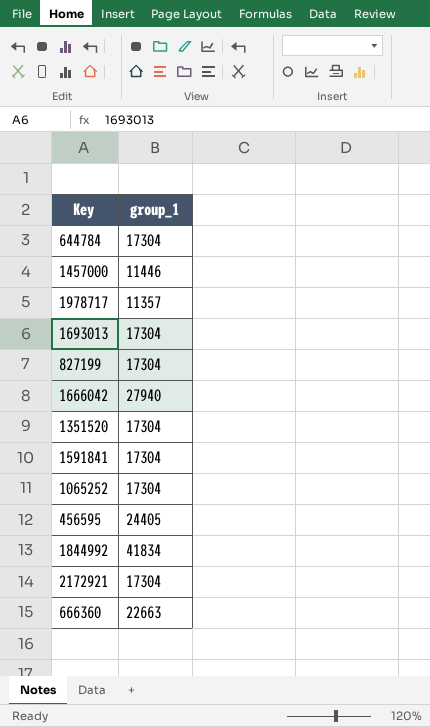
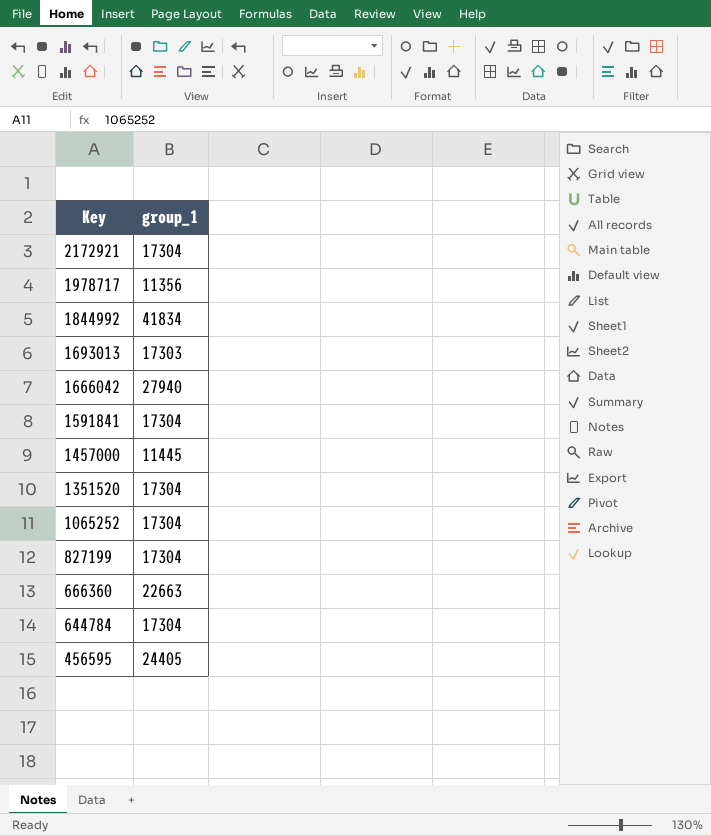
row order: none -> Key descending
1978717 | group_1: 11357 -> 11356
1693013 | group_1: 17304 -> 17303
1457000 | group_1: 11446 -> 11445

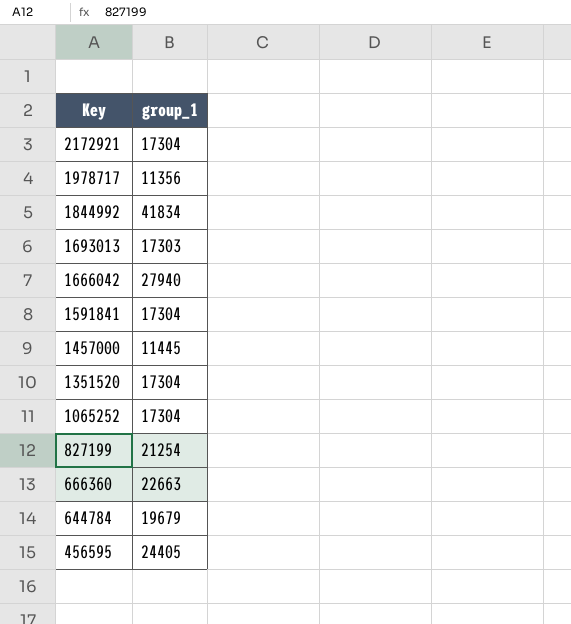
827199 | group_1: 17304 -> 21254
644784 | group_1: 17304 -> 19679

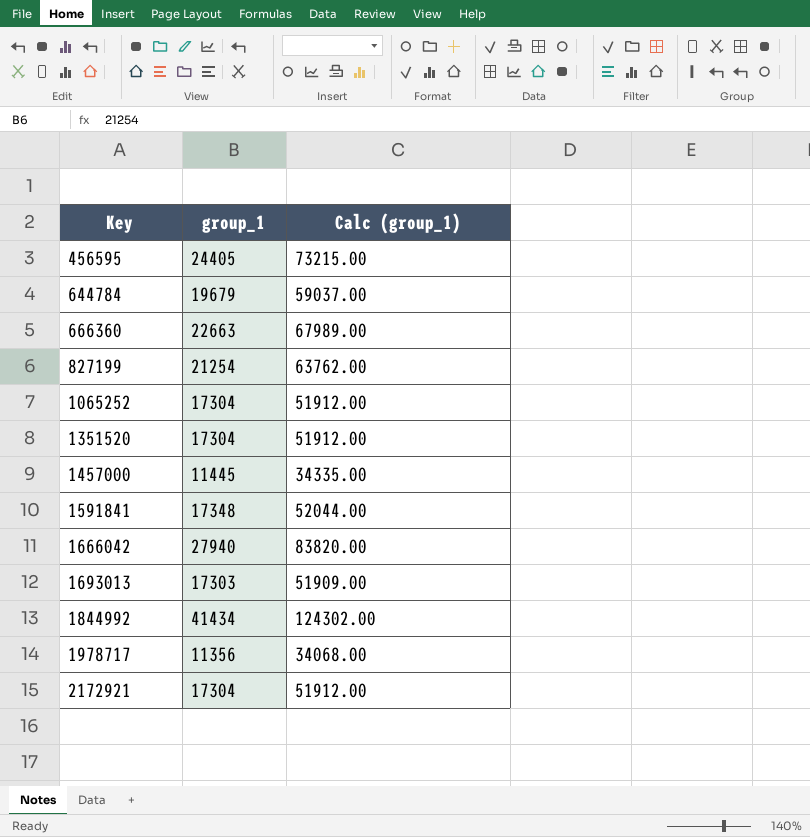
row order: Key descending -> Key ascending
column Calc (group_1) | formula: none -> [group_1] * 3
1591841 | group_1: 17304 -> 17348
1844992 | group_1: 41834 -> 41434

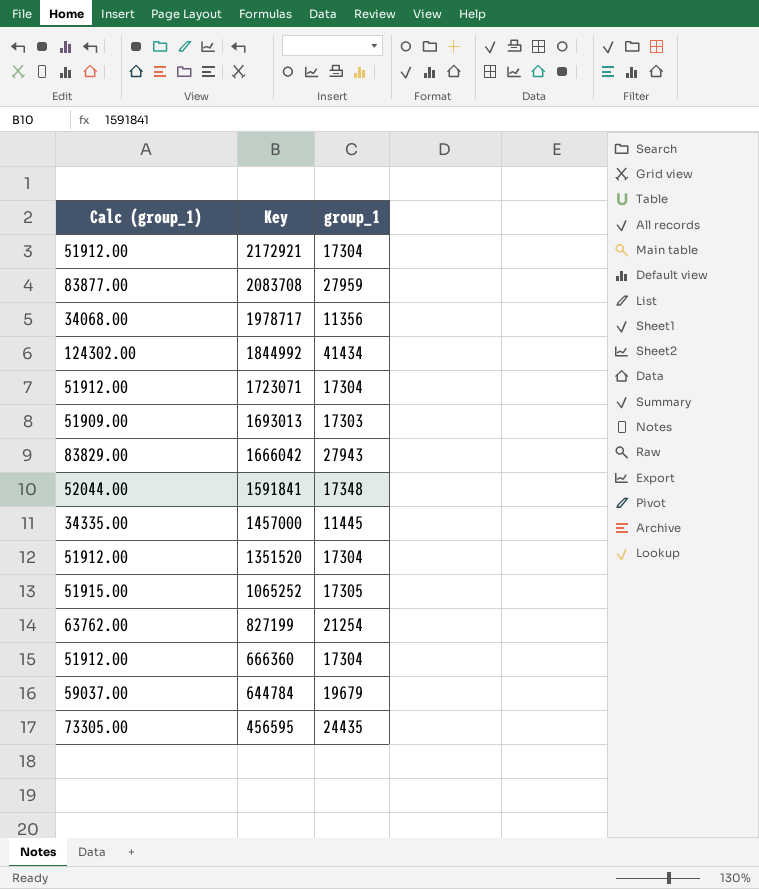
row order: Key ascending -> Key descending
column Calc (group_1) | position: 3 -> 1
row 2083708: none -> 83877.00 | 27959
row 1723071: none -> 51912.00 | 17304
1666042 | Calc (group_1): 83820.00 -> 83829.00
1666042 | group_1: 27940 -> 27943
1065252 | Calc (group_1): 51912.00 -> 51915.00
1065252 | group_1: 17304 -> 17305
666360 | Calc (group_1): 67989.00 -> 51912.00
666360 | group_1: 22663 -> 17304
456595 | Calc (group_1): 73215.00 -> 73305.00
456595 | group_1: 24405 -> 24435

